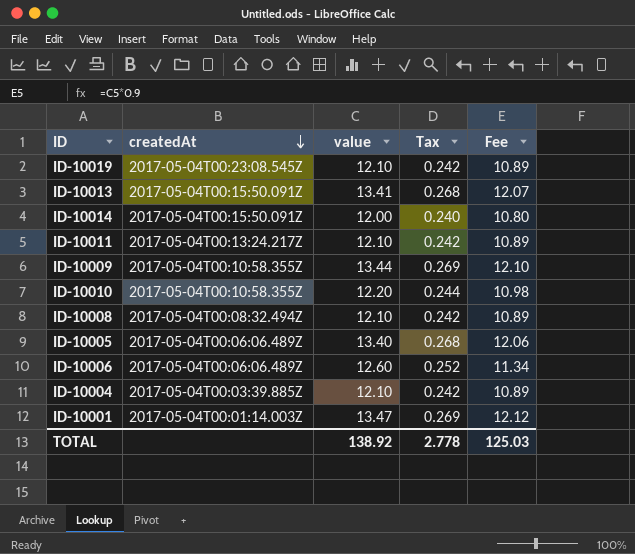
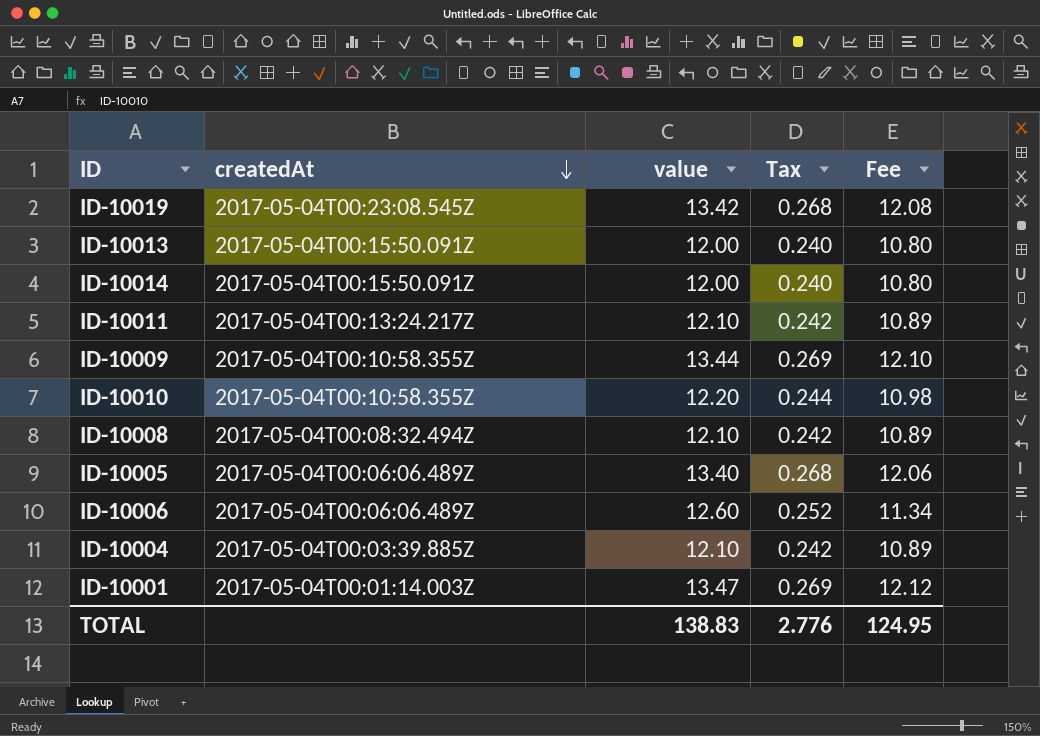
ID-10019 | value: 12.10 -> 13.42
ID-10019 | Tax: 0.242 -> 0.268
ID-10019 | Fee: 10.89 -> 12.08
ID-10013 | value: 13.41 -> 12.00
ID-10013 | Tax: 0.268 -> 0.240
ID-10013 | Fee: 12.07 -> 10.80
TOTAL | value: 138.92 -> 138.83
TOTAL | Tax: 2.778 -> 2.776
TOTAL | Fee: 125.03 -> 124.95

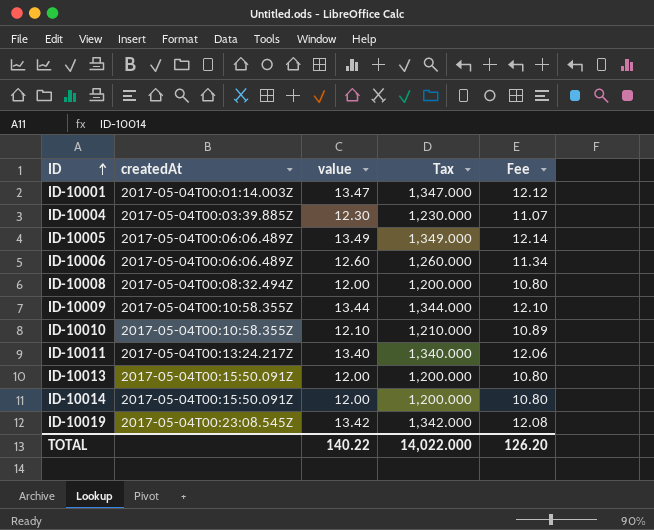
row order: createdAt descending -> ID ascending
column Tax | formula: [value] * 0.02 -> [value] * 100
ID-10004 | value: 12.10 -> 12.30
ID-10004 | Fee: 10.89 -> 11.07
ID-10005 | value: 13.40 -> 13.49
ID-10005 | Fee: 12.06 -> 12.14
ID-10008 | value: 12.10 -> 12.00
ID-10008 | Fee: 10.89 -> 10.80
ID-10010 | value: 12.20 -> 12.10
ID-10010 | Fee: 10.98 -> 10.89
ID-10011 | value: 12.10 -> 13.40
ID-10011 | Fee: 10.89 -> 12.06
TOTAL | value: 138.83 -> 140.22
TOTAL | Tax: 2.776 -> 14,022.000
TOTAL | Fee: 124.95 -> 126.20

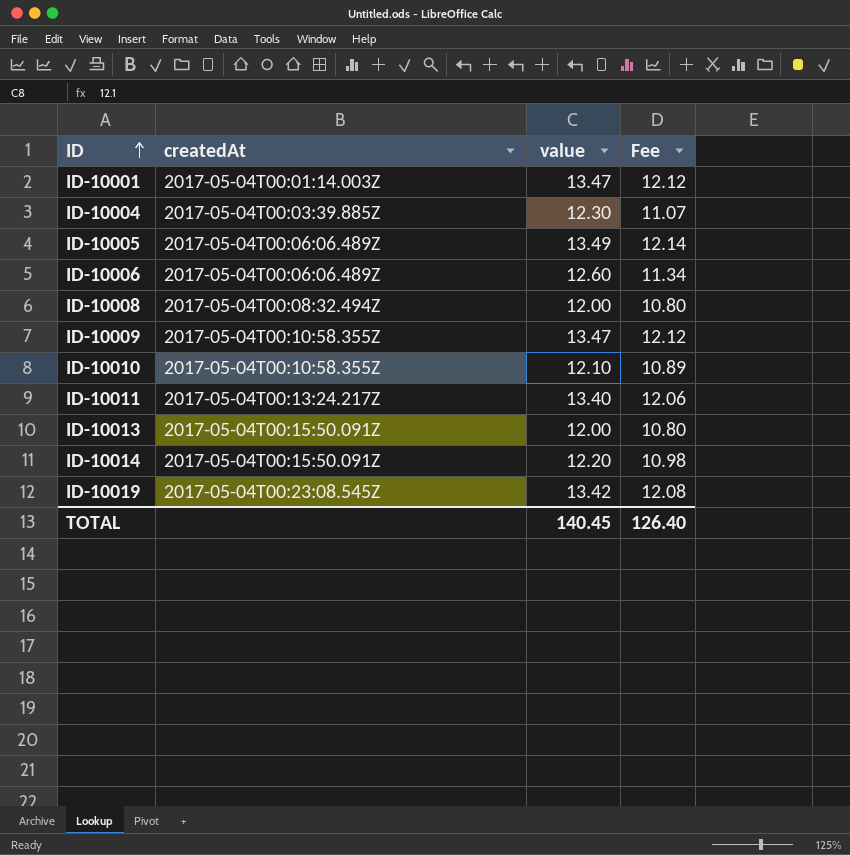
column Tax | formula: [value] * 100 -> none
ID-10009 | value: 13.44 -> 13.47
ID-10009 | Fee: 12.10 -> 12.12
ID-10014 | value: 12.00 -> 12.20
ID-10014 | Fee: 10.80 -> 10.98
TOTAL | value: 140.22 -> 140.45
TOTAL | Fee: 126.20 -> 126.40

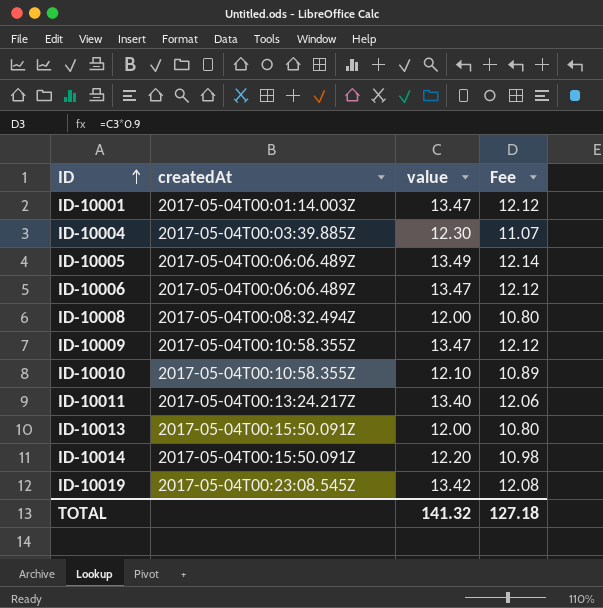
ID-10006 | value: 12.60 -> 13.47
ID-10006 | Fee: 11.34 -> 12.12
TOTAL | value: 140.45 -> 141.32
TOTAL | Fee: 126.40 -> 127.18

